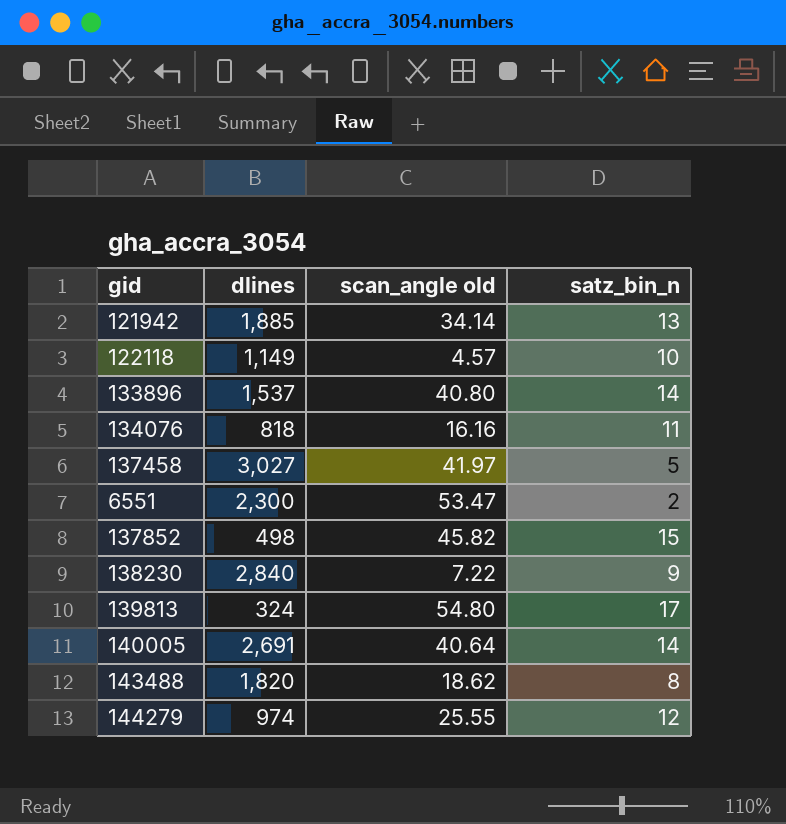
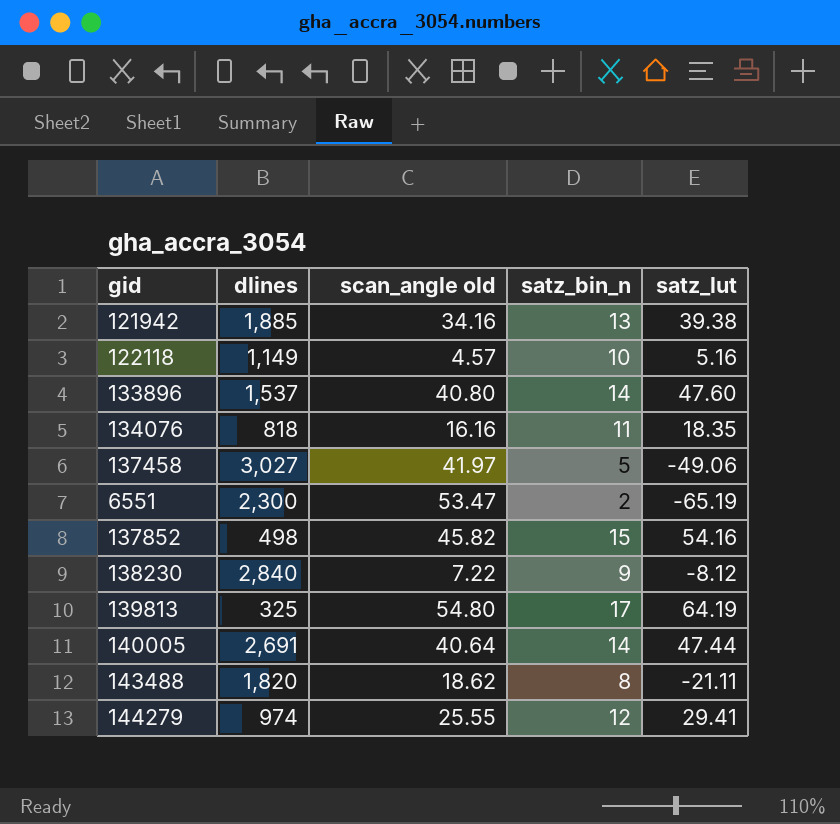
column satz_lut | position: none -> 5
121942 | scan_angle old: 34.14 -> 34.16
139813 | dlines: 324 -> 325

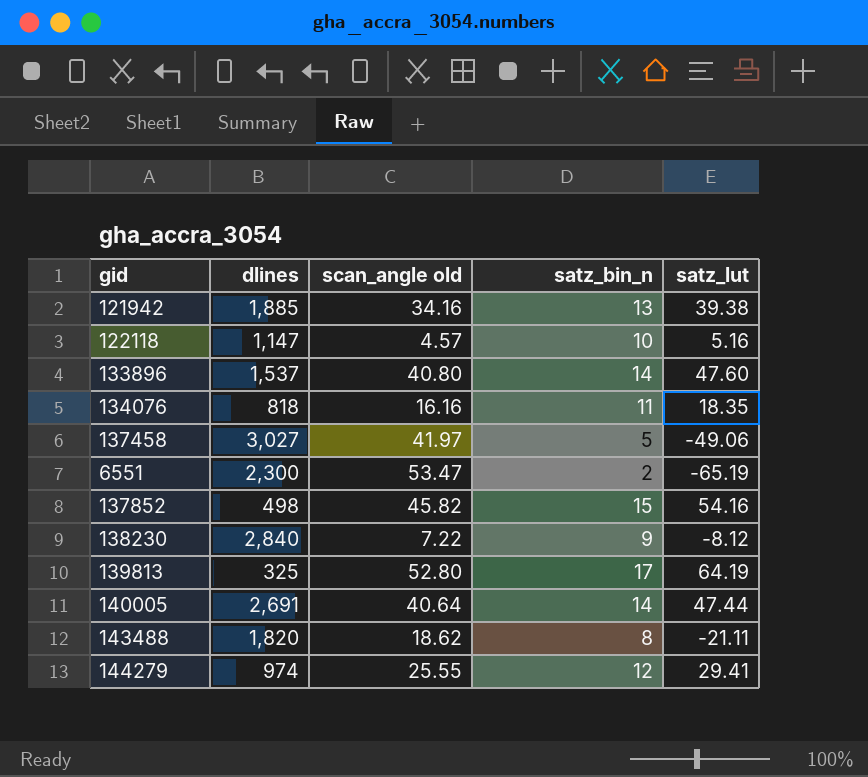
122118 | dlines: 1,149 -> 1,147
139813 | scan_angle old: 54.80 -> 52.80

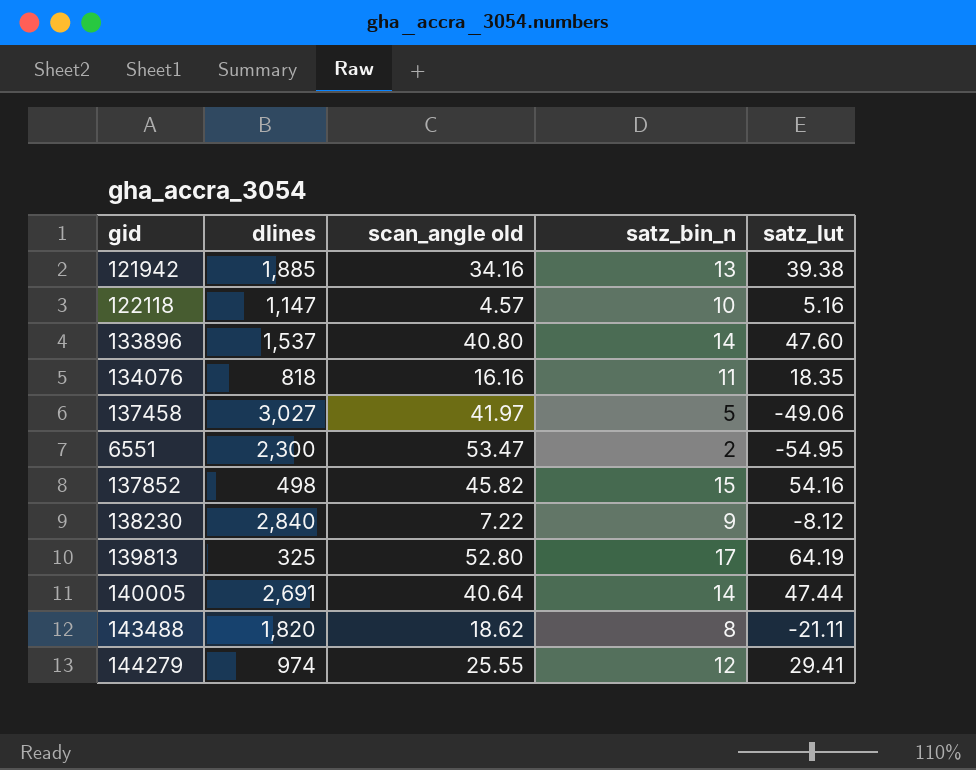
6551 | satz_lut: -65.19 -> -54.95

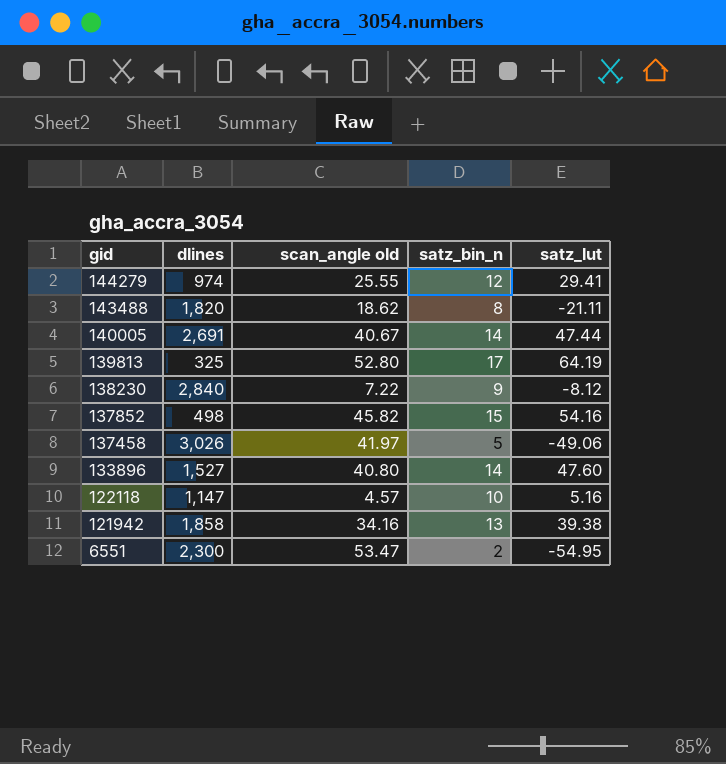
row order: none -> gid descending
row 134076: 818 | 16.16 | 11 | 18.35 -> none
140005 | scan_angle old: 40.64 -> 40.67
137458 | dlines: 3,027 -> 3,026
133896 | dlines: 1,537 -> 1,527
121942 | dlines: 1,885 -> 1,858

